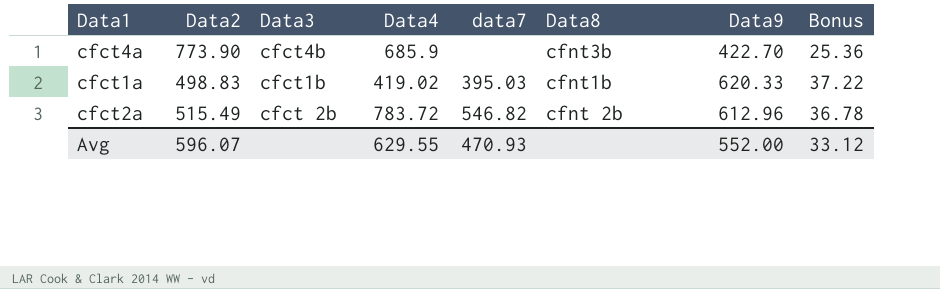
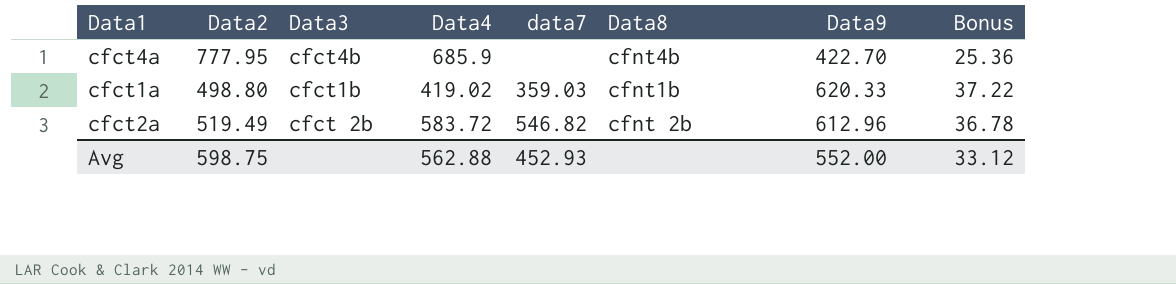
cfct4a | Data2: 773.90 -> 777.95
cfct4a | Data8: cfnt3b -> cfnt4b
cfct1a | Data2: 498.83 -> 498.80
cfct1a | data7: 395.03 -> 359.03
cfct2a | Data2: 515.49 -> 519.49
cfct2a | Data4: 783.72 -> 583.72
Avg | Data2: 596.07 -> 598.75
Avg | Data4: 629.55 -> 562.88
Avg | data7: 470.93 -> 452.93

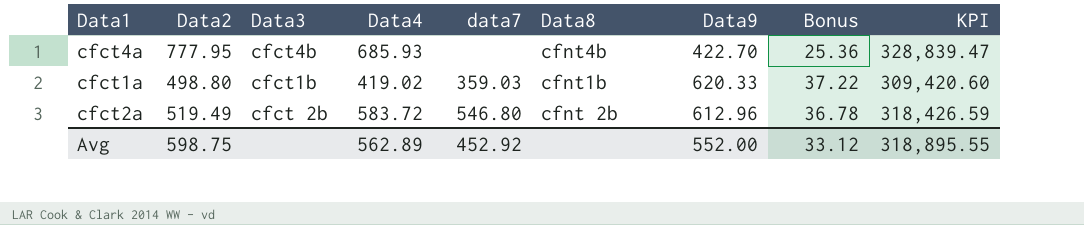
column KPI | formula: none -> [Data2] * [Data9]
cfct4a | Data4: 685.9 -> 685.93
cfct2a | data7: 546.82 -> 546.80
Avg | Data4: 562.88 -> 562.89
Avg | data7: 452.93 -> 452.92

